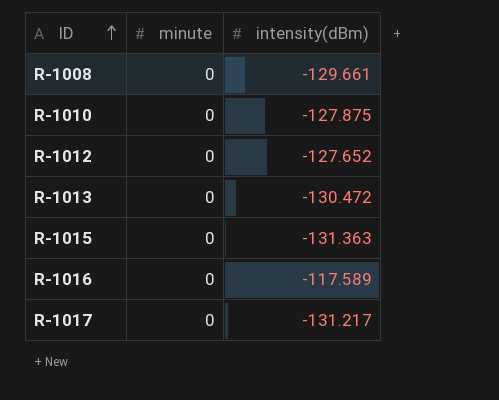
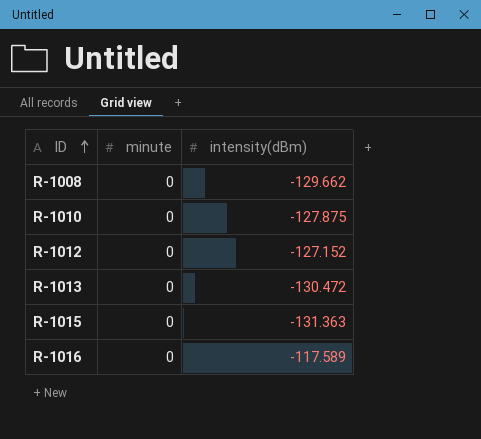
row R-1017: 0 | -131.217 -> none
R-1008 | intensity(dBm): -129.661 -> -129.662
R-1012 | intensity(dBm): -127.652 -> -127.152

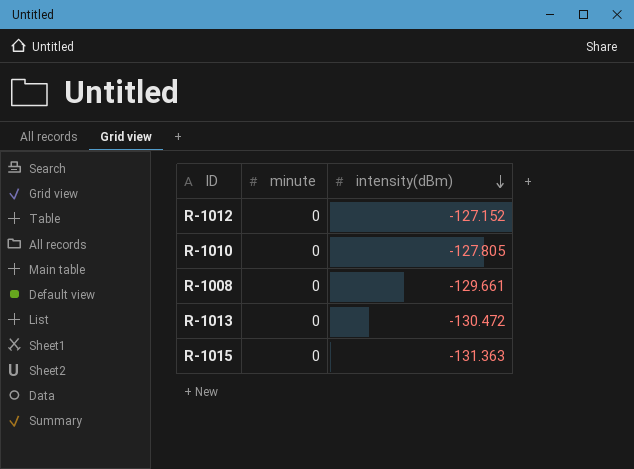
row order: ID ascending -> intensity(dBm) descending
row R-1016: 0 | -117.589 -> none
R-1010 | intensity(dBm): -127.875 -> -127.805
R-1008 | intensity(dBm): -129.662 -> -129.661

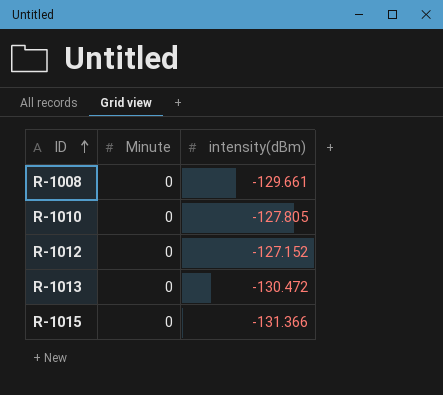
row order: intensity(dBm) descending -> ID ascending
column name: minute -> Minute
R-1015 | intensity(dBm): -131.363 -> -131.366

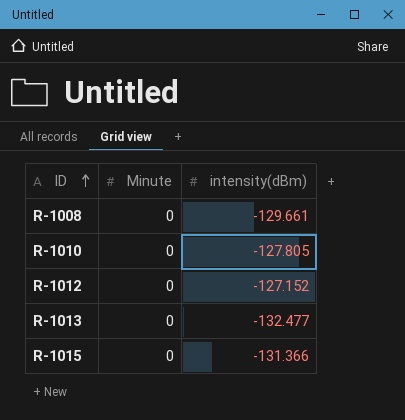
R-1013 | intensity(dBm): -130.472 -> -132.477

